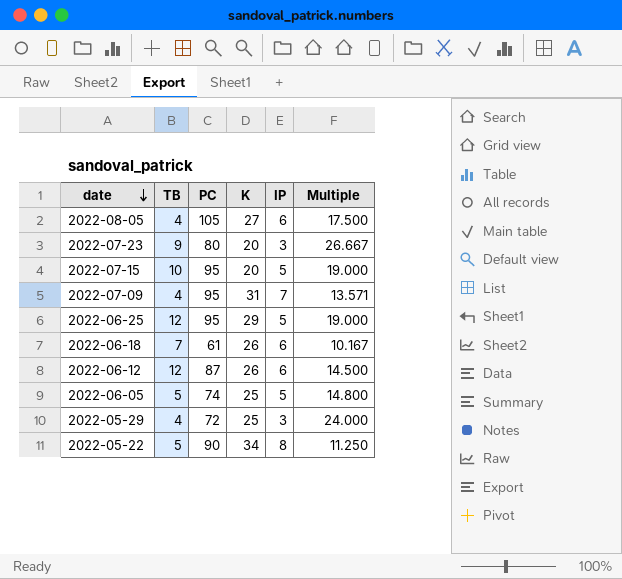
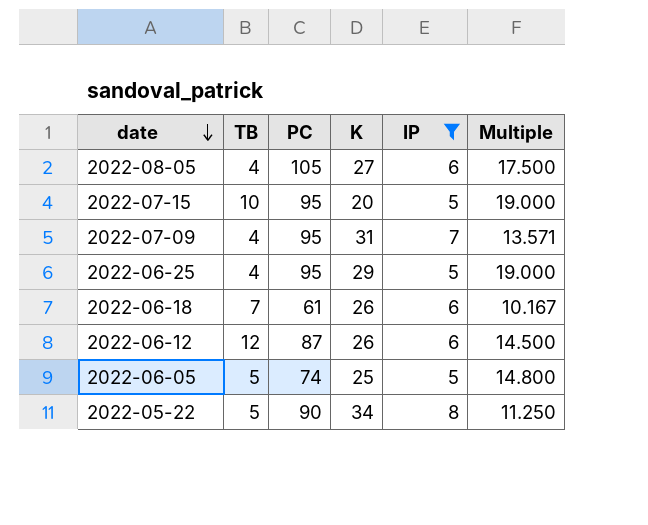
filter: none -> IP != 3
2022-06-25 | TB: 12 -> 4

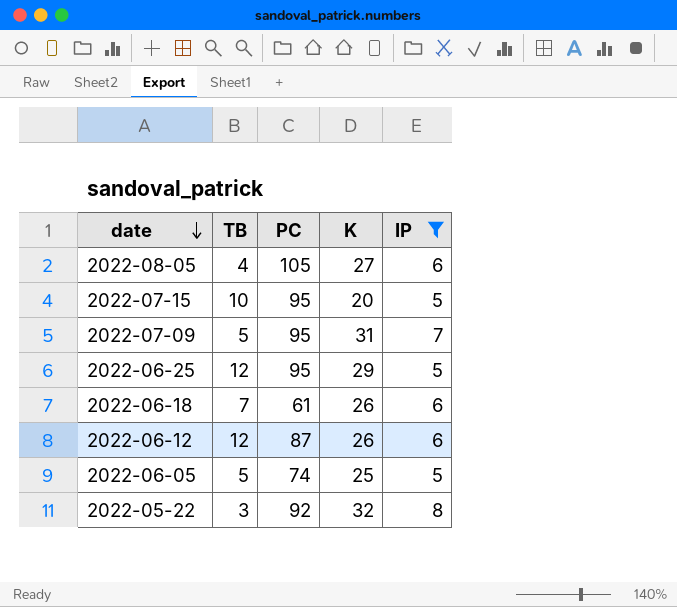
column Multiple | formula: [PC] / [IP] -> none
2022-07-09 | TB: 4 -> 5
2022-06-25 | TB: 4 -> 12
2022-05-22 | TB: 5 -> 3
2022-05-22 | PC: 90 -> 92
2022-05-22 | K: 34 -> 32

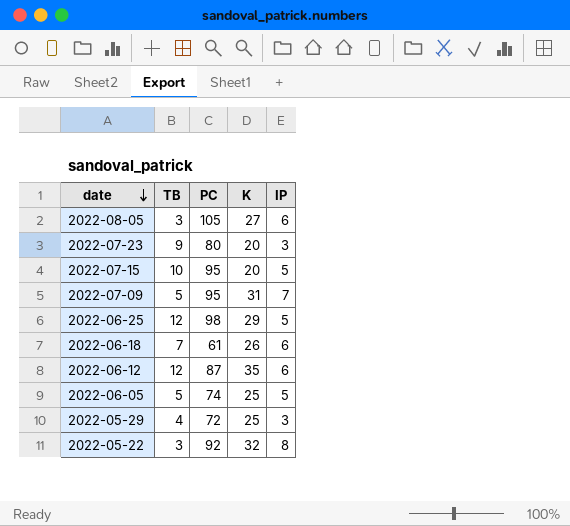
filter: IP != 3 -> none
2022-08-05 | TB: 4 -> 3
2022-06-25 | PC: 95 -> 98
2022-06-12 | K: 26 -> 35

